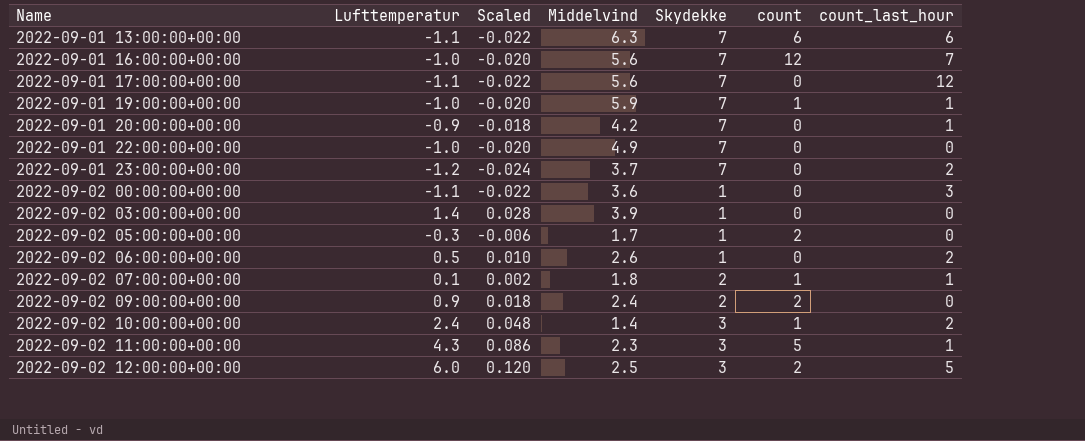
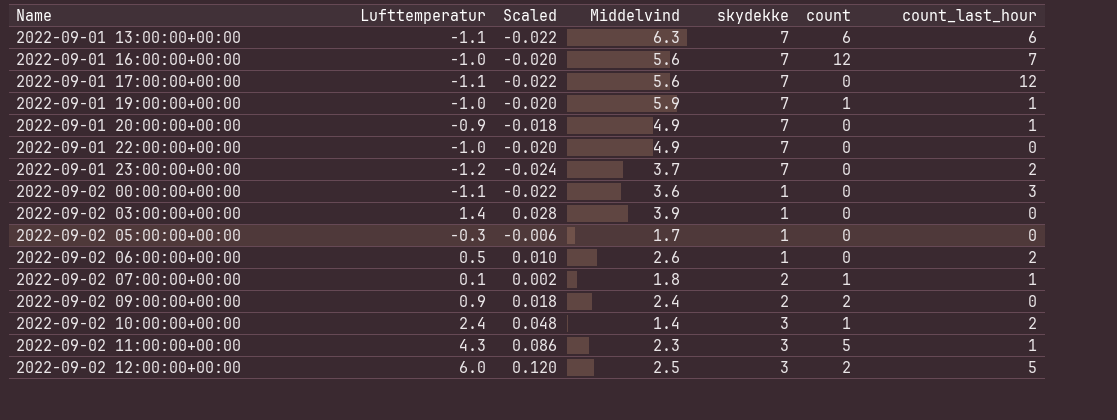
column name: Skydekke -> skydekke
2022-09-01 20:00:00+00:00 | Middelvind: 4.2 -> 4.9
2022-09-02 05:00:00+00:00 | count: 2 -> 0

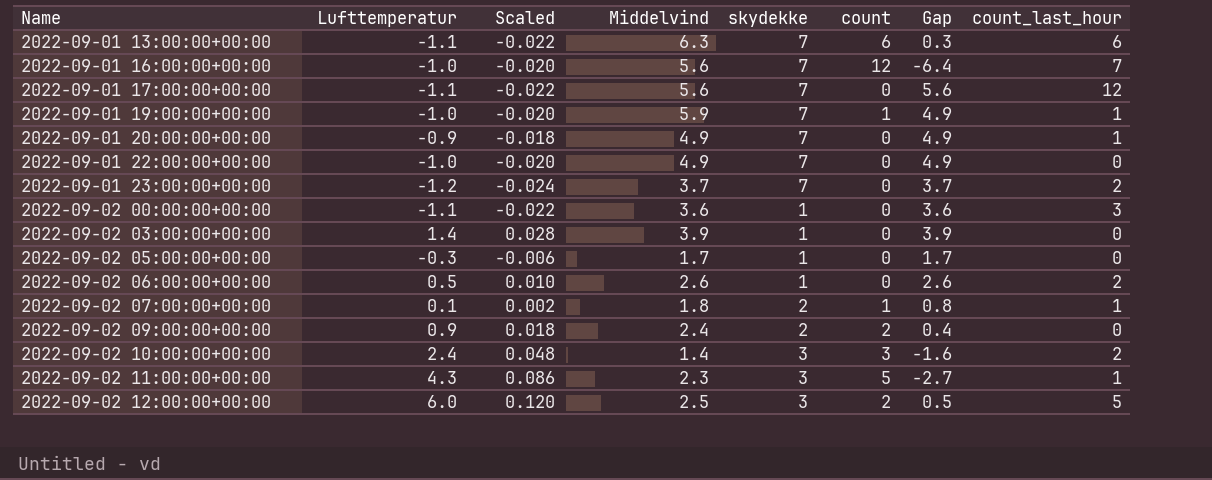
column Gap | formula: none -> [Middelvind] - [count]
2022-09-02 10:00:00+00:00 | count: 1 -> 3

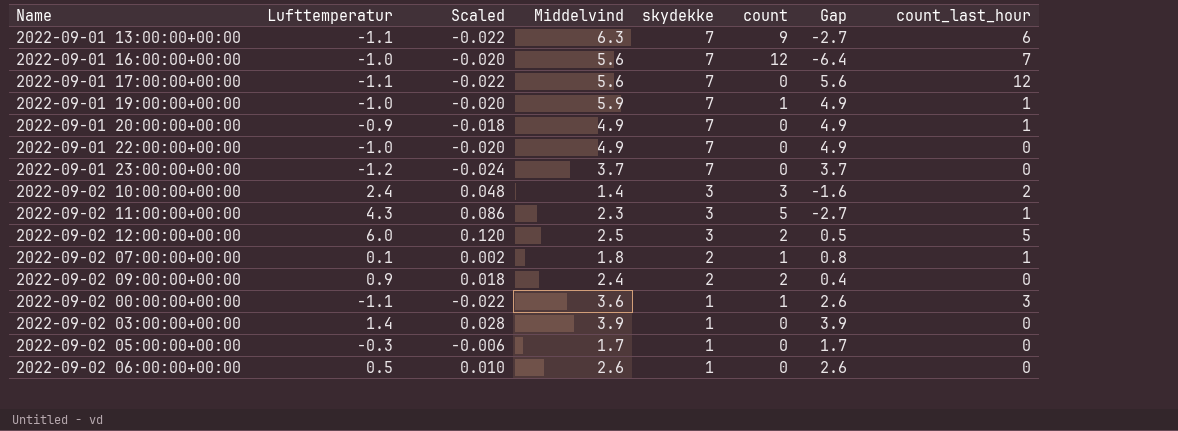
row order: Name ascending -> skydekke descending
2022-09-01 13:00:00+00:00 | count: 6 -> 9
2022-09-01 13:00:00+00:00 | Gap: 0.3 -> -2.7
2022-09-01 23:00:00+00:00 | count_last_hour: 2 -> 0
2022-09-02 00:00:00+00:00 | count: 0 -> 1
2022-09-02 00:00:00+00:00 | Gap: 3.6 -> 2.6
2022-09-02 06:00:00+00:00 | count_last_hour: 2 -> 0

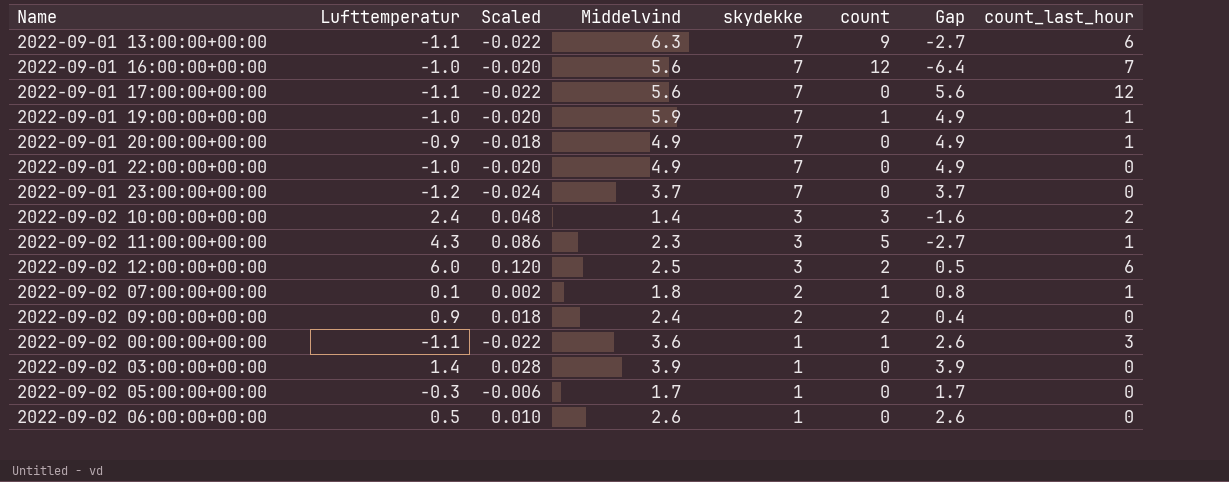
2022-09-02 12:00:00+00:00 | count_last_hour: 5 -> 6

